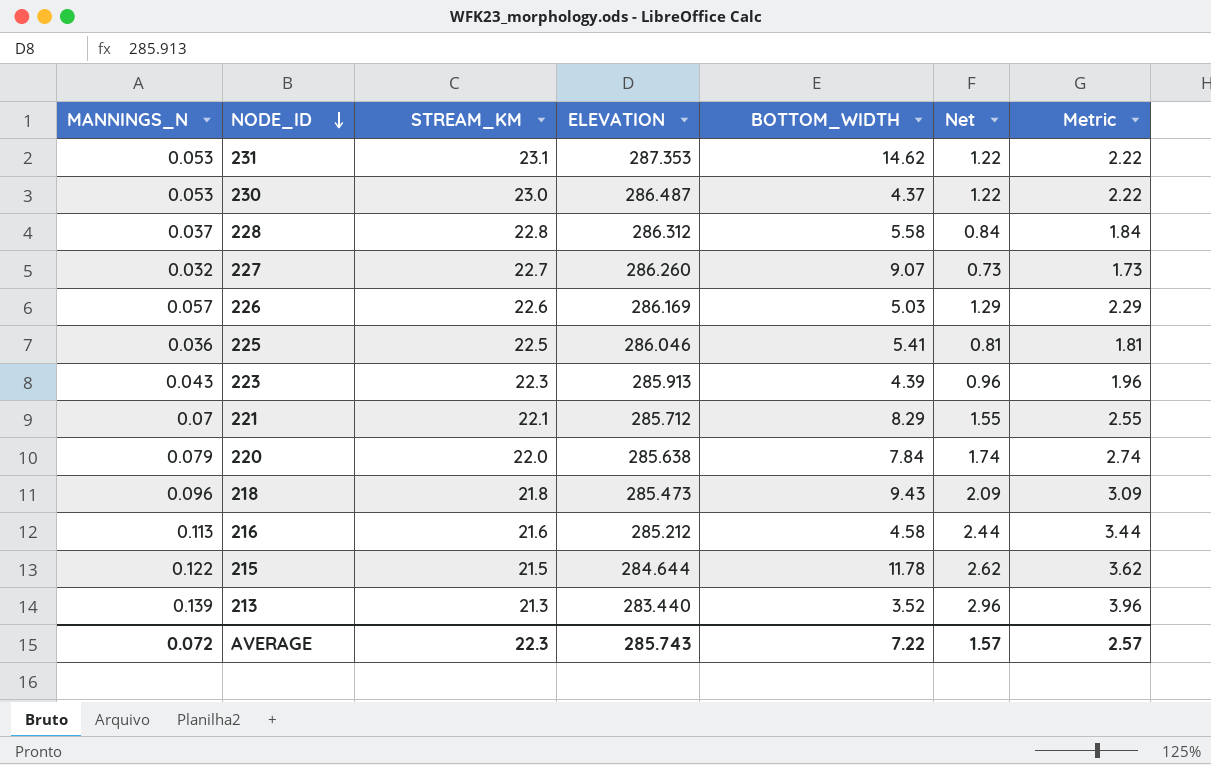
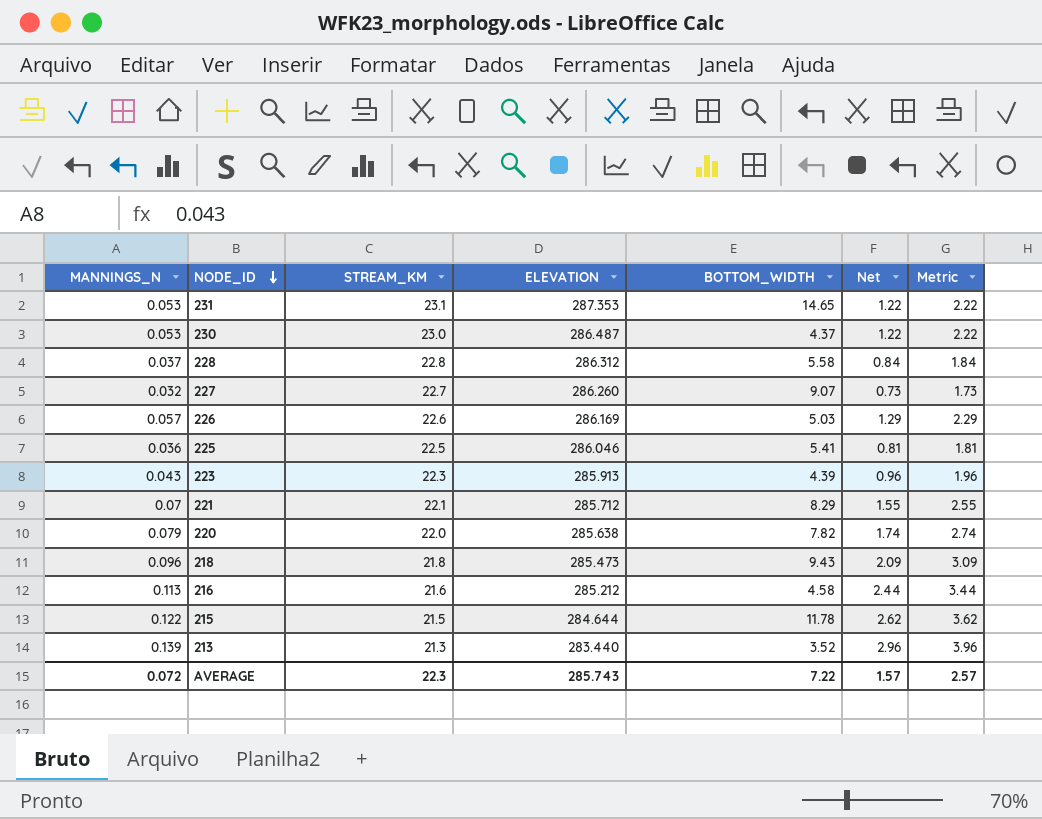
231 | BOTTOM_WIDTH: 14.62 -> 14.65
220 | BOTTOM_WIDTH: 7.84 -> 7.82

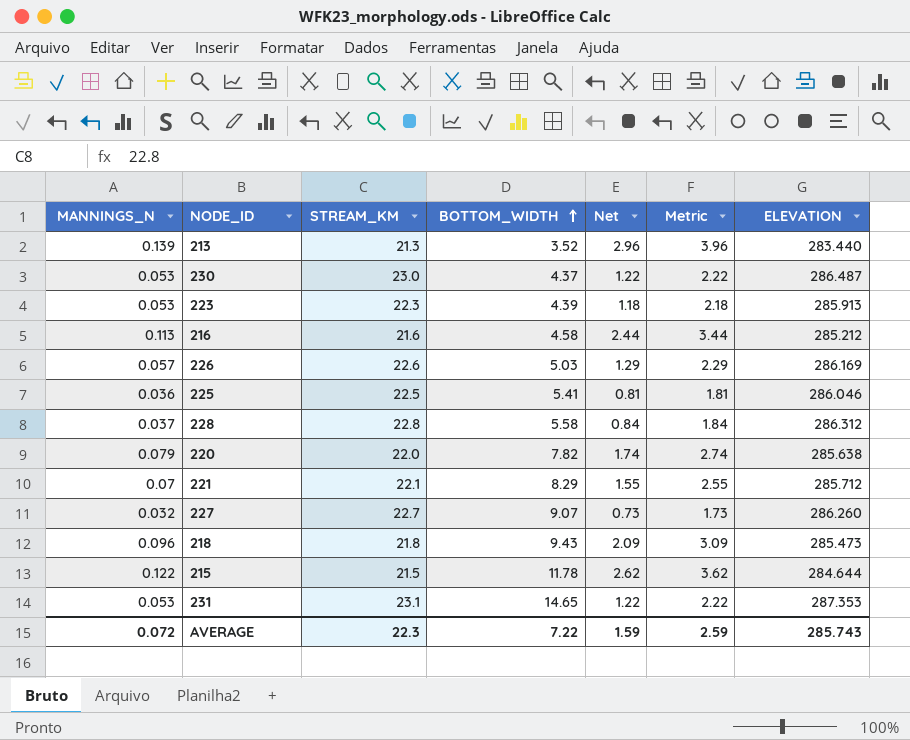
row order: NODE_ID descending -> BOTTOM_WIDTH ascending
column ELEVATION | position: 4 -> 7
223 | MANNINGS_N: 0.043 -> 0.053
223 | Net: 0.96 -> 1.18
223 | Metric: 1.96 -> 2.18
AVERAGE | Net: 1.57 -> 1.59
AVERAGE | Metric: 2.57 -> 2.59

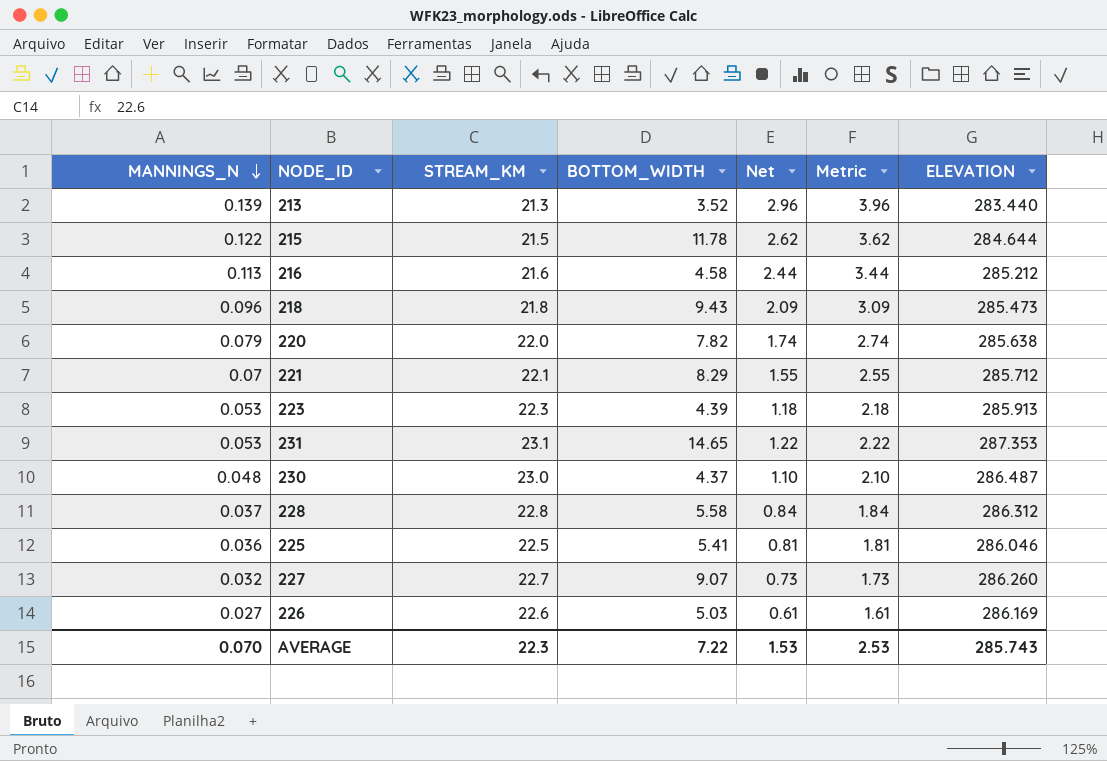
row order: BOTTOM_WIDTH ascending -> MANNINGS_N descending
230 | MANNINGS_N: 0.053 -> 0.048
230 | Net: 1.22 -> 1.10
230 | Metric: 2.22 -> 2.10
226 | MANNINGS_N: 0.057 -> 0.027
226 | Net: 1.29 -> 0.61
226 | Metric: 2.29 -> 1.61
AVERAGE | MANNINGS_N: 0.072 -> 0.070
AVERAGE | Net: 1.59 -> 1.53
AVERAGE | Metric: 2.59 -> 2.53

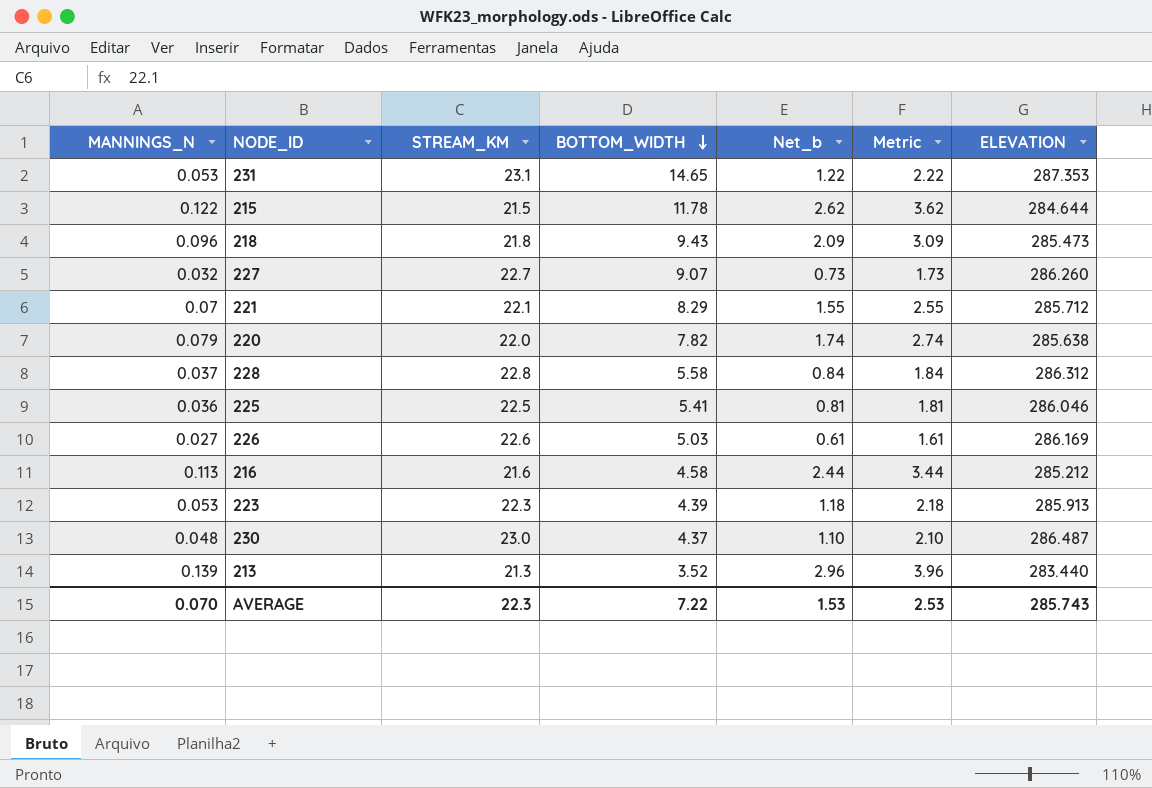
row order: MANNINGS_N descending -> BOTTOM_WIDTH descending
column name: Net -> Net_b

